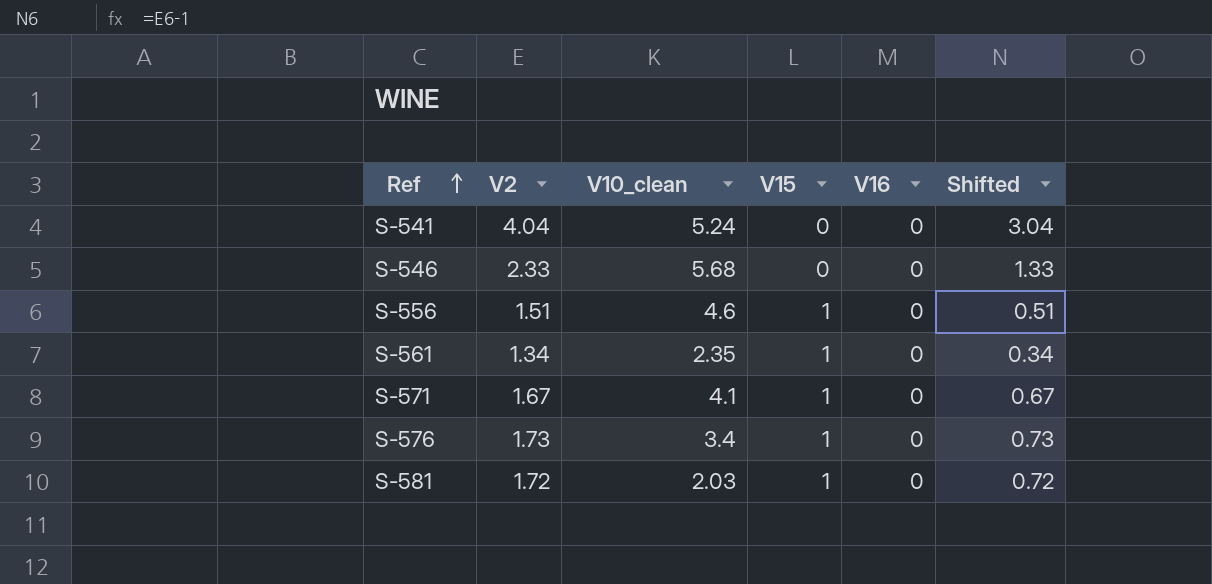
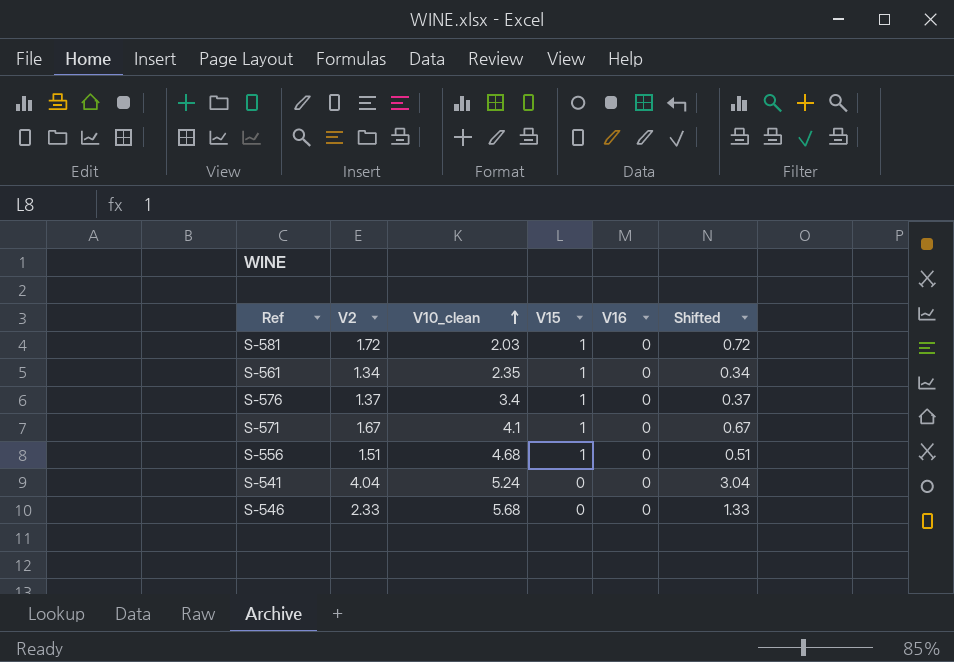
row order: Ref ascending -> V10_clean ascending
S-576 | V2: 1.73 -> 1.37
S-576 | Shifted: 0.73 -> 0.37
S-556 | V10_clean: 4.6 -> 4.68

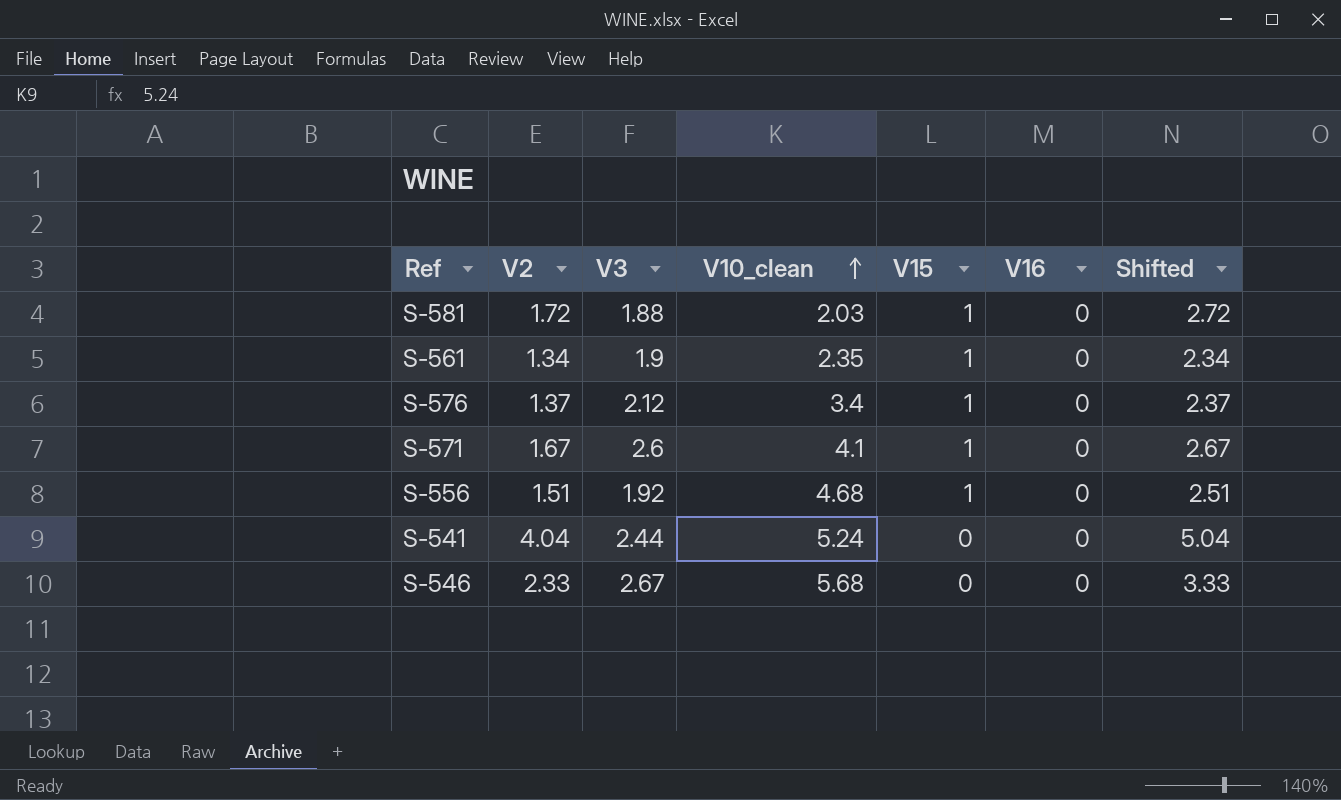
column V3 | position: none -> 3
column Shifted | formula: [V2] - 1 -> [V2] + 1

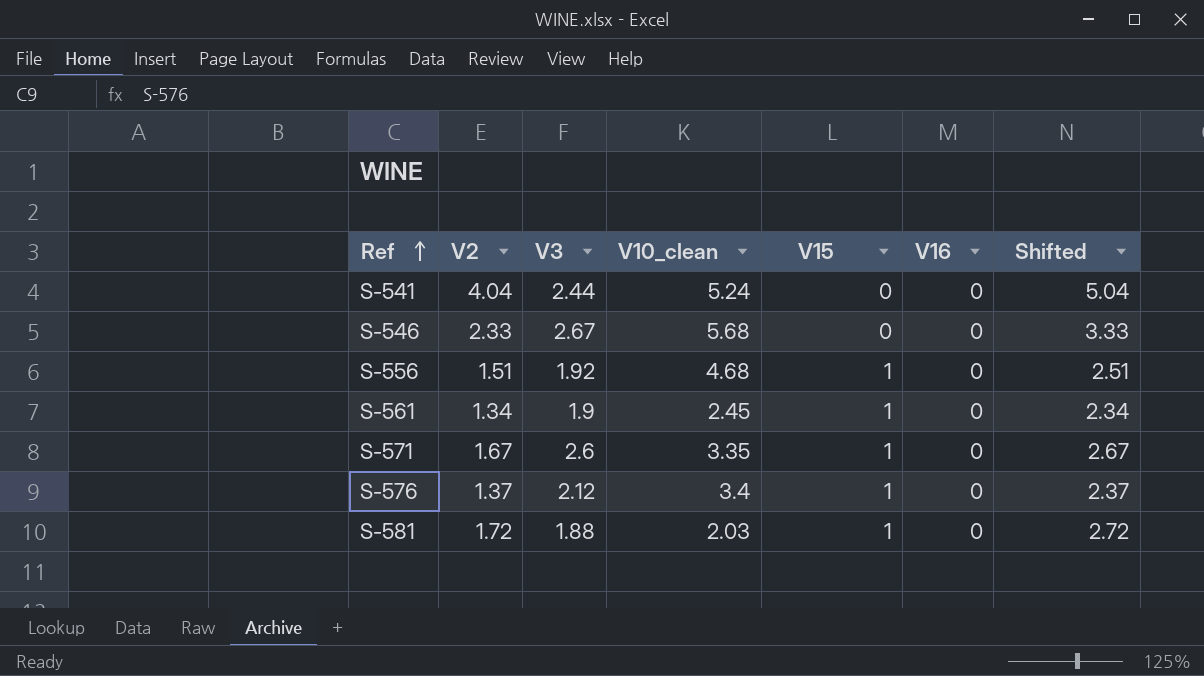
row order: V10_clean ascending -> Ref ascending
S-561 | V10_clean: 2.35 -> 2.45
S-571 | V10_clean: 4.1 -> 3.35

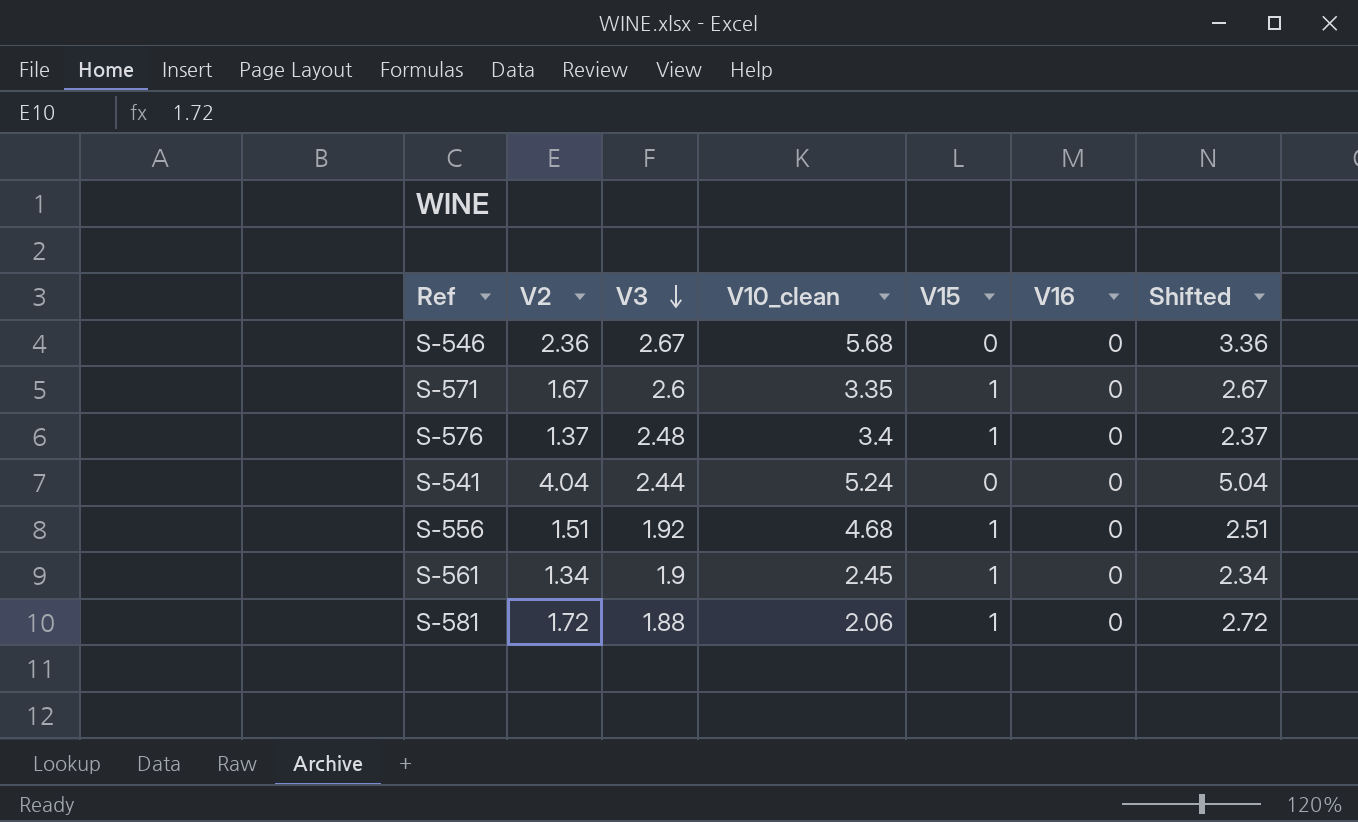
row order: Ref ascending -> V3 descending
S-546 | V2: 2.33 -> 2.36
S-546 | Shifted: 3.33 -> 3.36
S-576 | V3: 2.12 -> 2.48
S-581 | V10_clean: 2.03 -> 2.06

